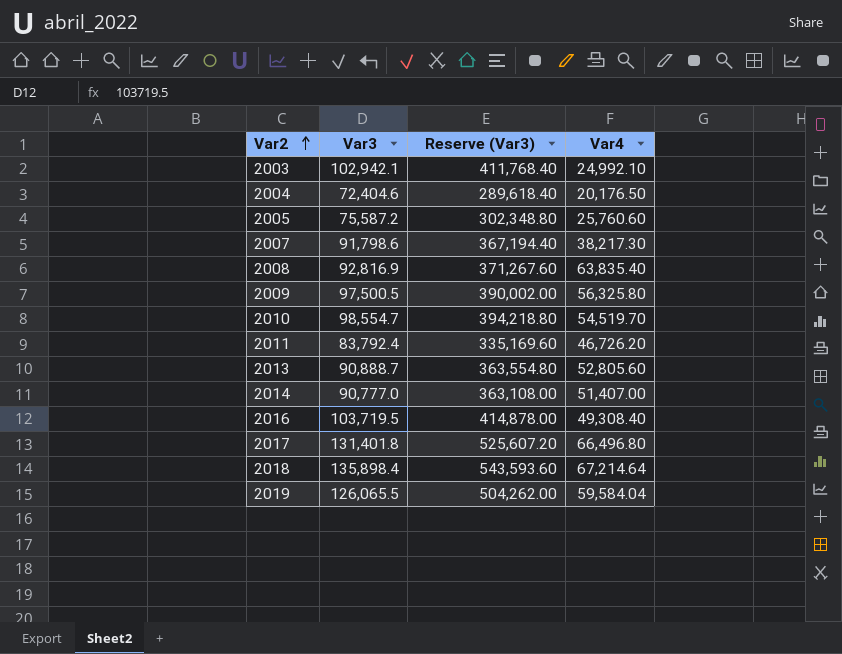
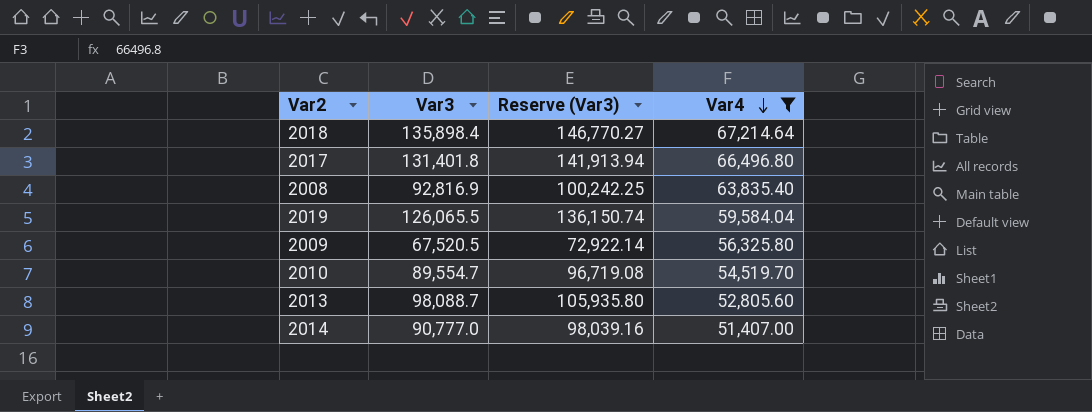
filter: none -> Var4 >= 51,407.00
row order: Var2 ascending -> Var4 descending
column Reserve (Var3) | formula: [Var3] * 4 -> [Var3] * 1.08
2009 | Var3: 97,500.5 -> 67,520.5
2010 | Var3: 98,554.7 -> 89,554.7
2013 | Var3: 90,888.7 -> 98,088.7

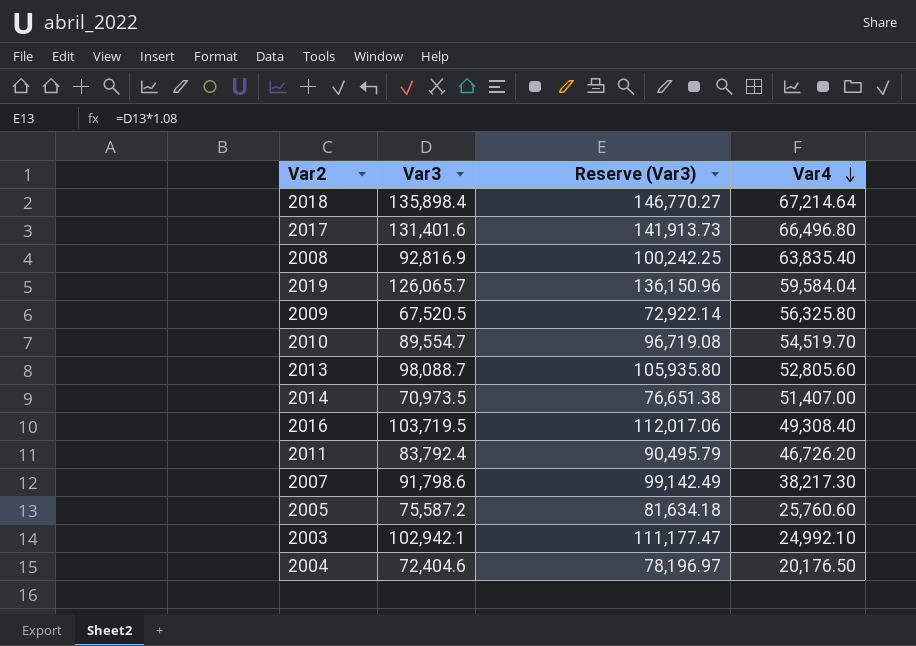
filter: Var4 >= 51,407.00 -> none
2017 | Var3: 131,401.8 -> 131,401.6
2017 | Reserve (Var3): 141,913.94 -> 141,913.73
2019 | Var3: 126,065.5 -> 126,065.7
2019 | Reserve (Var3): 136,150.74 -> 136,150.96
2014 | Var3: 90,777.0 -> 70,973.5
2014 | Reserve (Var3): 98,039.16 -> 76,651.38

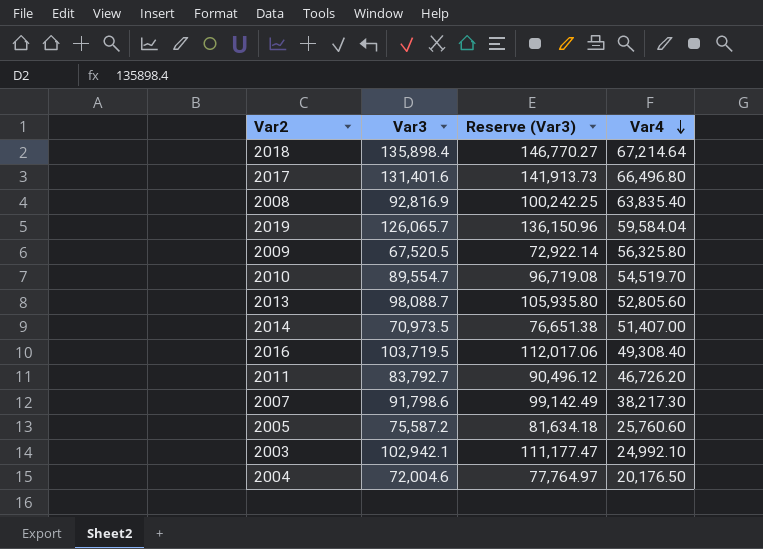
2011 | Var3: 83,792.4 -> 83,792.7
2011 | Reserve (Var3): 90,495.79 -> 90,496.12
2004 | Var3: 72,404.6 -> 72,004.6
2004 | Reserve (Var3): 78,196.97 -> 77,764.97

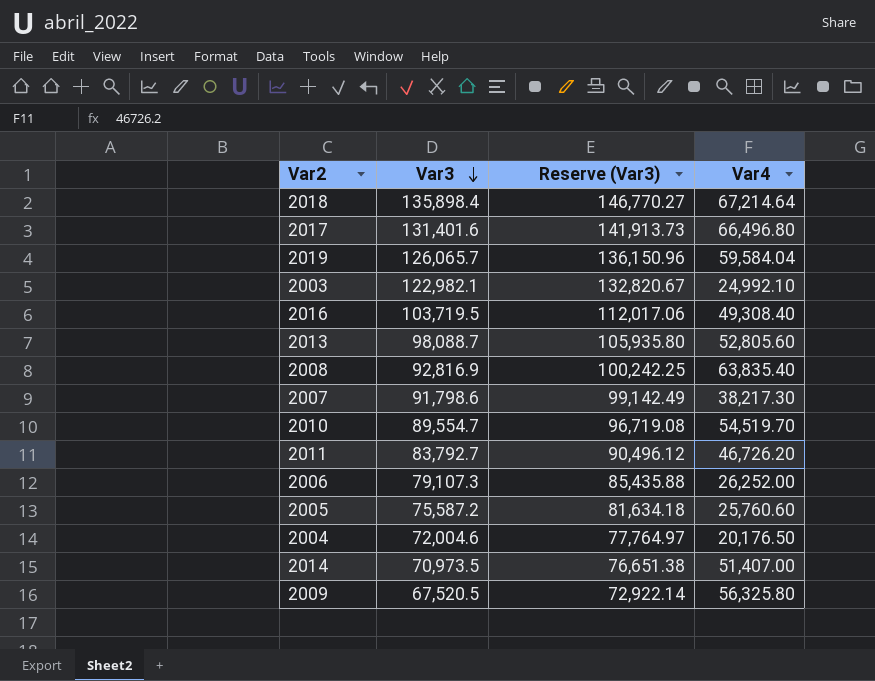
row order: Var4 descending -> Var3 descending
2003 | Var3: 102,942.1 -> 122,982.1
2003 | Reserve (Var3): 111,177.47 -> 132,820.67
row 2006: none -> 79,107.3 | 85,435.88 | 26,252.00

